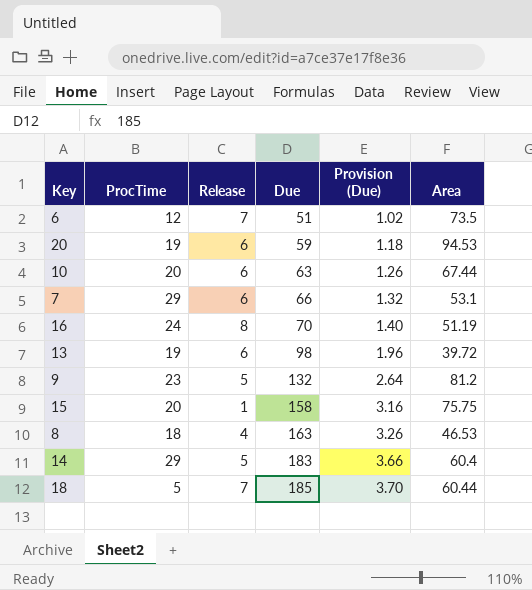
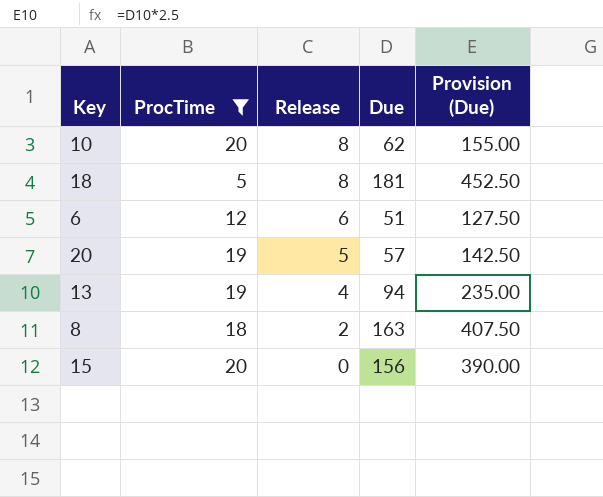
filter: none -> ProcTime <= 20
row order: Due ascending -> Release descending
column Area | position: 6 -> none
column Provision (Due) | formula: [Due] * 0.02 -> [Due] * 2.5
10 | Release: 6 -> 8
10 | Due: 63 -> 62
18 | Release: 7 -> 8
18 | Due: 185 -> 181
6 | Release: 7 -> 6
20 | Release: 6 -> 5
20 | Due: 59 -> 57
13 | Release: 6 -> 4
13 | Due: 98 -> 94
8 | Release: 4 -> 2
15 | Release: 1 -> 0
15 | Due: 158 -> 156

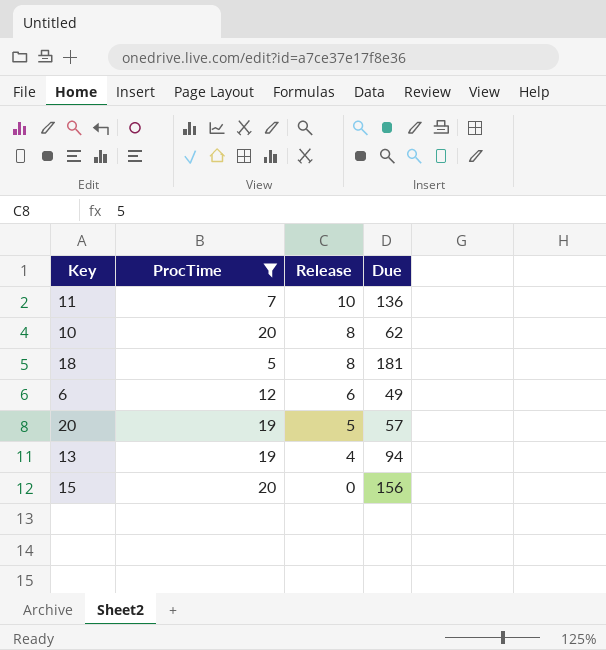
column Provision (Due) | formula: [Due] * 2.5 -> none
row 8: 18 | 2 | 163 | 407.50 -> none
row 11: none -> 7 | 10 | 136
6 | Due: 51 -> 49

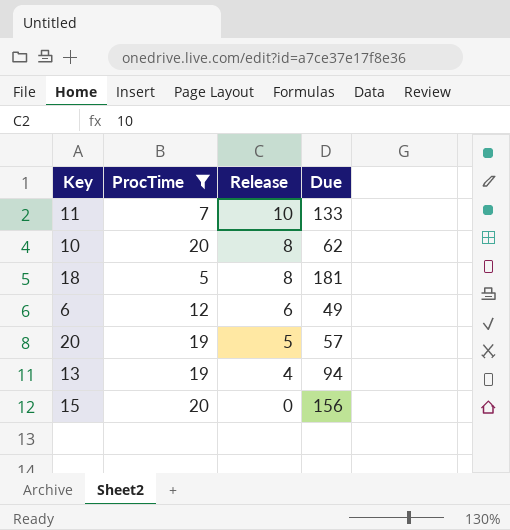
11 | Due: 136 -> 133

